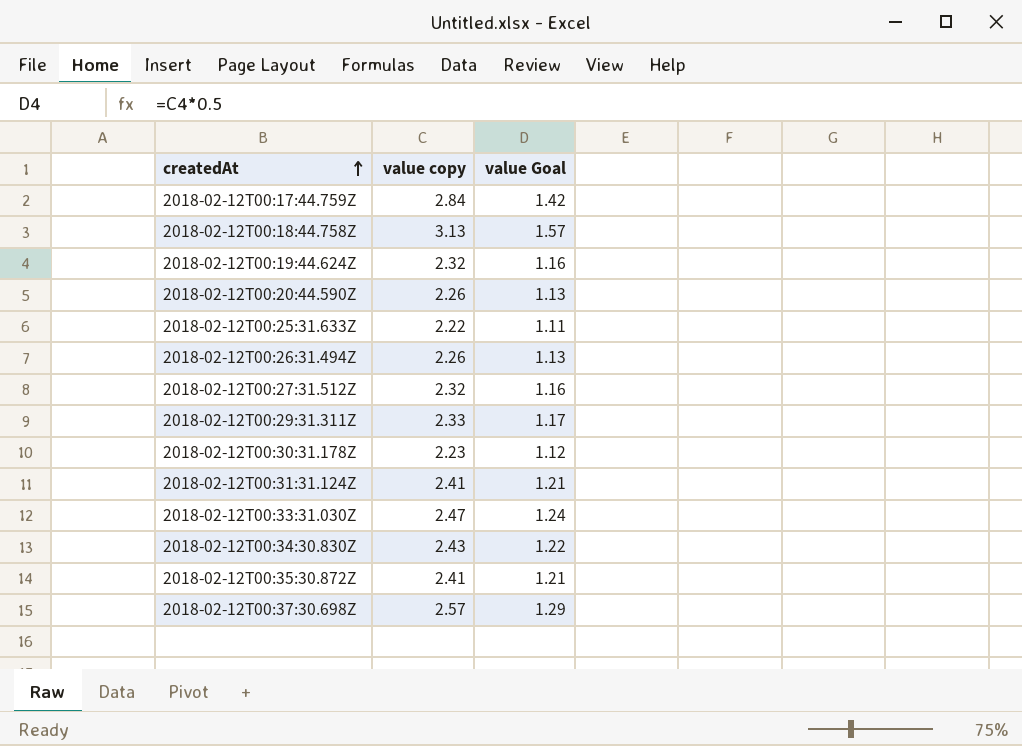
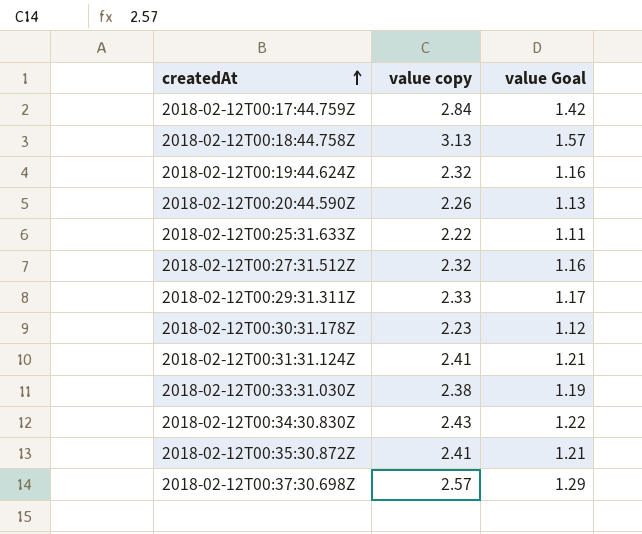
row 2018-02-12T00:26:31.494Z: 2.26 | 1.13 -> none
2018-02-12T00:33:31.030Z | value copy: 2.47 -> 2.38
2018-02-12T00:33:31.030Z | value Goal: 1.24 -> 1.19

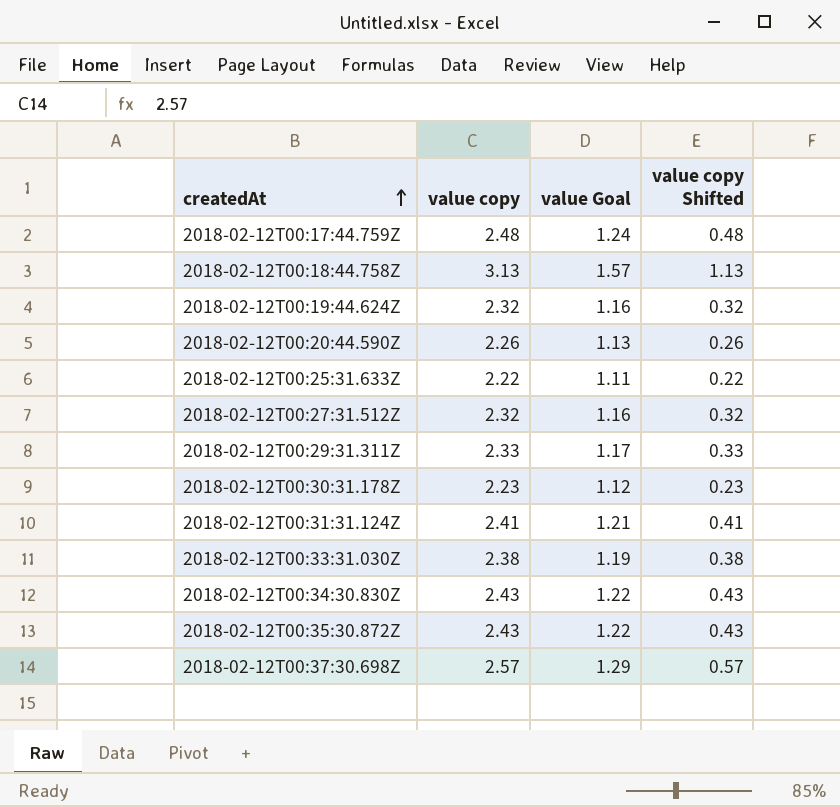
column value copy Shifted | formula: none -> [value copy] - 2
2018-02-12T00:17:44.759Z | value copy: 2.84 -> 2.48
2018-02-12T00:17:44.759Z | value Goal: 1.42 -> 1.24
2018-02-12T00:35:30.872Z | value copy: 2.41 -> 2.43
2018-02-12T00:35:30.872Z | value Goal: 1.21 -> 1.22

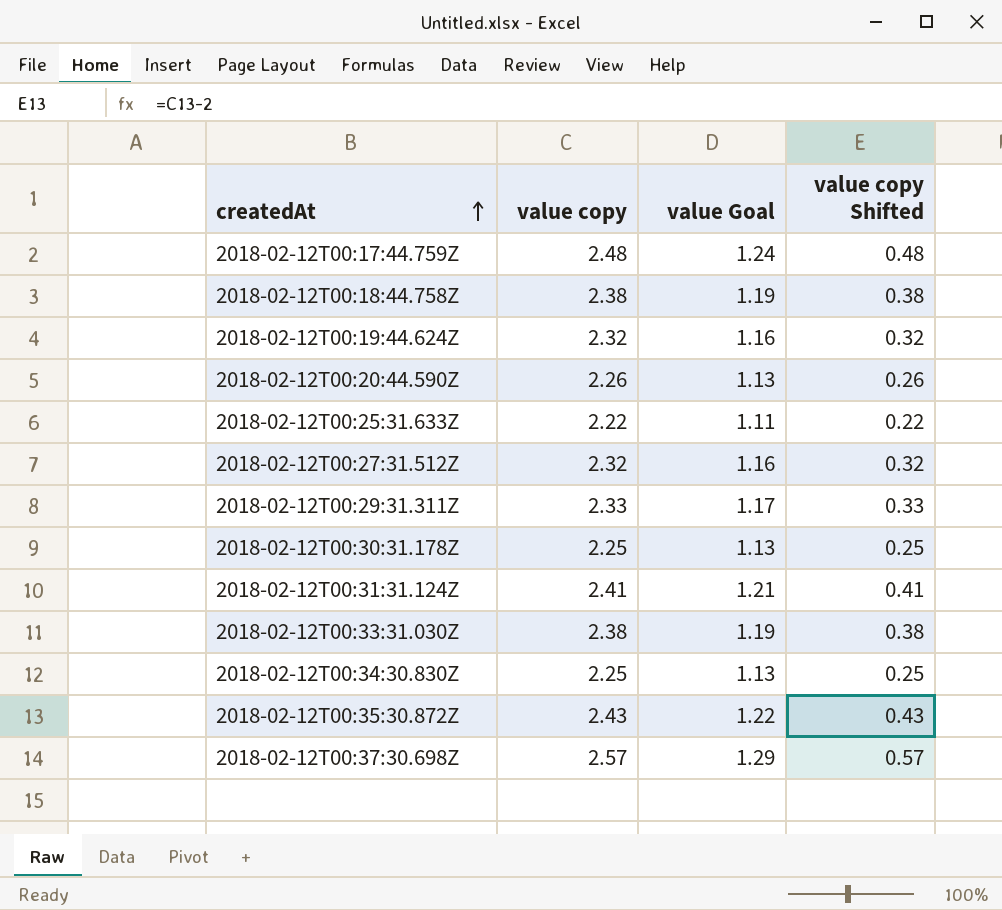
2018-02-12T00:18:44.758Z | value copy: 3.13 -> 2.38
2018-02-12T00:18:44.758Z | value Goal: 1.57 -> 1.19
2018-02-12T00:18:44.758Z | value copy Shifted: 1.13 -> 0.38
2018-02-12T00:30:31.178Z | value copy: 2.23 -> 2.25
2018-02-12T00:30:31.178Z | value Goal: 1.12 -> 1.13
2018-02-12T00:30:31.178Z | value copy Shifted: 0.23 -> 0.25
2018-02-12T00:34:30.830Z | value copy: 2.43 -> 2.25
2018-02-12T00:34:30.830Z | value Goal: 1.22 -> 1.13
2018-02-12T00:34:30.830Z | value copy Shifted: 0.43 -> 0.25

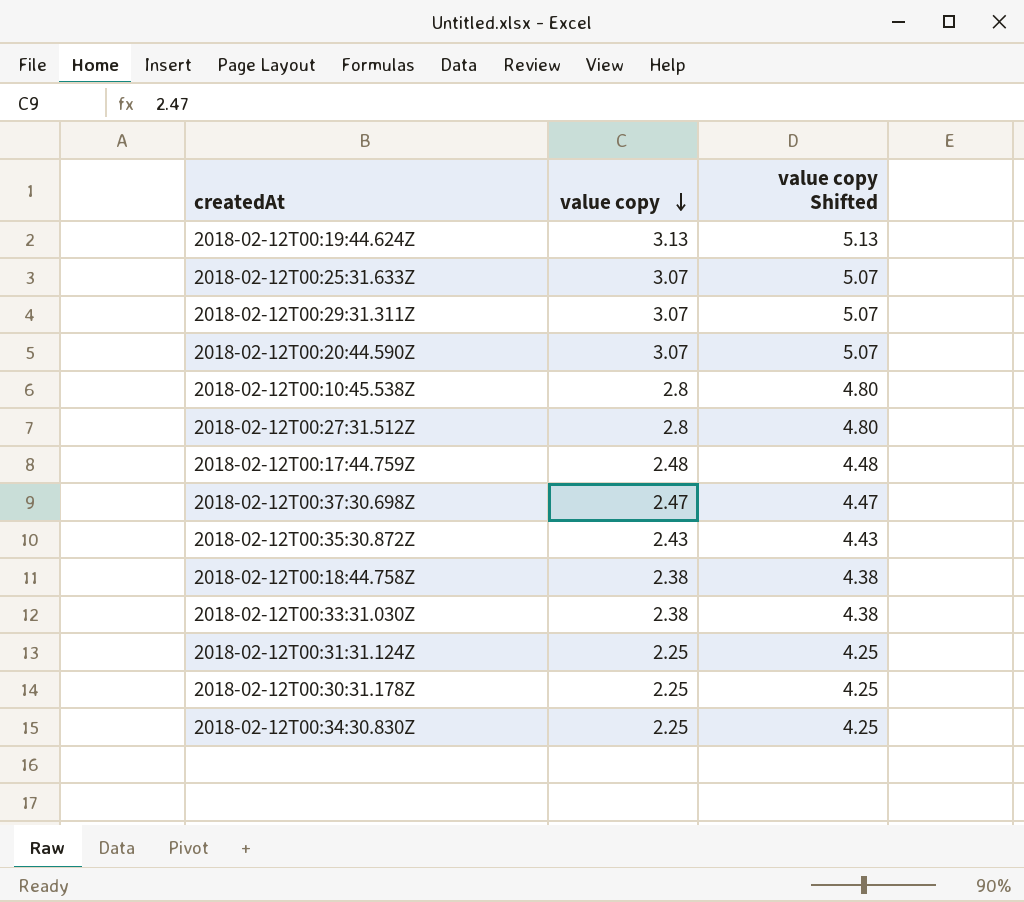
row order: createdAt ascending -> value copy descending
column value Goal | formula: [value copy] * 0.5 -> none
column value copy Shifted | formula: [value copy] - 2 -> [value copy] + 2
2018-02-12T00:19:44.624Z | value copy: 2.32 -> 3.13
2018-02-12T00:25:31.633Z | value copy: 2.22 -> 3.07
2018-02-12T00:29:31.311Z | value copy: 2.33 -> 3.07
2018-02-12T00:20:44.590Z | value copy: 2.26 -> 3.07
row 2018-02-12T00:10:45.538Z: none -> 2.8 | 4.80
2018-02-12T00:27:31.512Z | value copy: 2.32 -> 2.8
2018-02-12T00:37:30.698Z | value copy: 2.57 -> 2.47
2018-02-12T00:31:31.124Z | value copy: 2.41 -> 2.25

